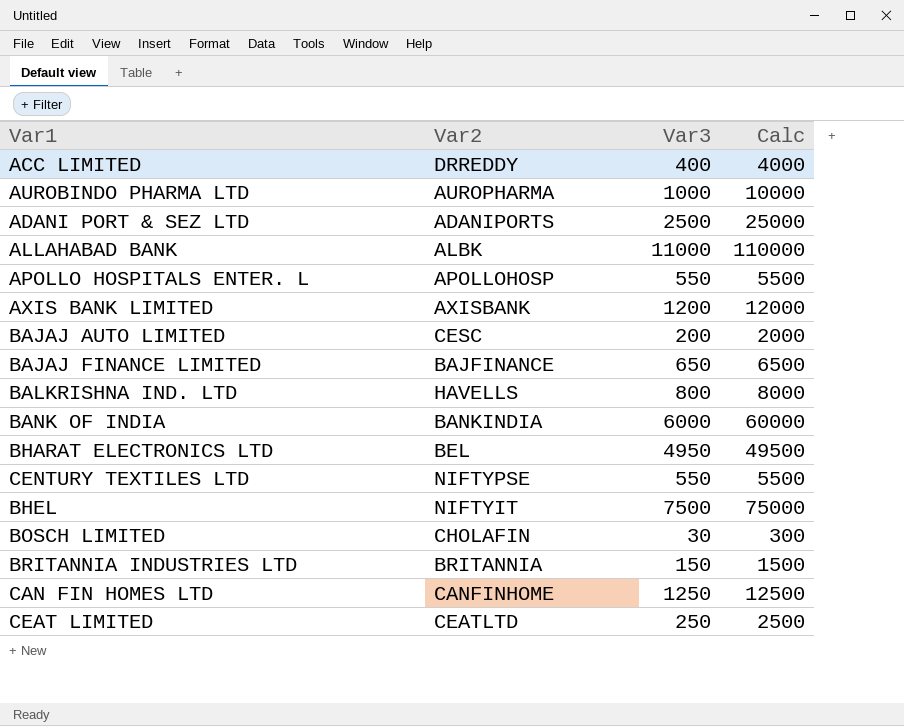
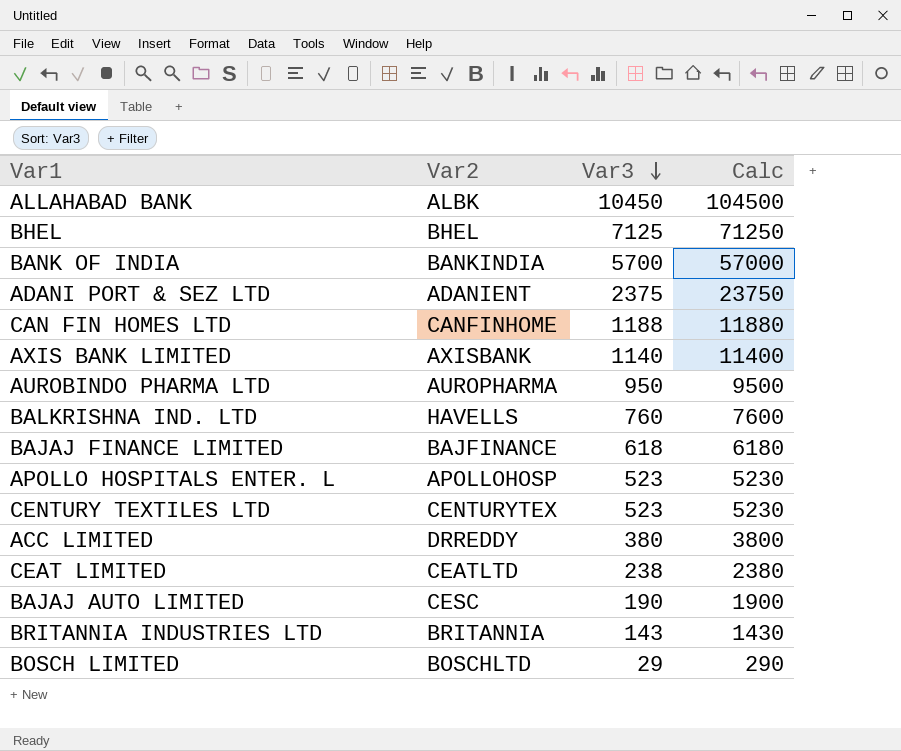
row order: none -> Var3 descending
row BHARAT ELECTRONICS LTD: BEL | 4950 | 49500 -> none
ALLAHABAD BANK | Var3: 11000 -> 10450
ALLAHABAD BANK | Calc: 110000 -> 104500
BHEL | Var2: NIFTYIT -> BHEL
BHEL | Var3: 7500 -> 7125
BHEL | Calc: 75000 -> 71250
BANK OF INDIA | Var3: 6000 -> 5700
BANK OF INDIA | Calc: 60000 -> 57000
ADANI PORT & SEZ LTD | Var2: ADANIPORTS -> ADANIENT
ADANI PORT & SEZ LTD | Var3: 2500 -> 2375
ADANI PORT & SEZ LTD | Calc: 25000 -> 23750
CAN FIN HOMES LTD | Var3: 1250 -> 1188
CAN FIN HOMES LTD | Calc: 12500 -> 11880
AXIS BANK LIMITED | Var3: 1200 -> 1140
AXIS BANK LIMITED | Calc: 12000 -> 11400
AUROBINDO PHARMA LTD | Var3: 1000 -> 950
AUROBINDO PHARMA LTD | Calc: 10000 -> 9500
BALKRISHNA IND. LTD | Var3: 800 -> 760
BALKRISHNA IND. LTD | Calc: 8000 -> 7600
BAJAJ FINANCE LIMITED | Var3: 650 -> 618
BAJAJ FINANCE LIMITED | Calc: 6500 -> 6180
APOLLO HOSPITALS ENTER. L | Var3: 550 -> 523
APOLLO HOSPITALS ENTER. L | Calc: 5500 -> 5230
CENTURY TEXTILES LTD | Var2: NIFTYPSE -> CENTURYTEX
CENTURY TEXTILES LTD | Var3: 550 -> 523
CENTURY TEXTILES LTD | Calc: 5500 -> 5230
ACC LIMITED | Var3: 400 -> 380
ACC LIMITED | Calc: 4000 -> 3800
CEAT LIMITED | Var3: 250 -> 238
CEAT LIMITED | Calc: 2500 -> 2380
BAJAJ AUTO LIMITED | Var3: 200 -> 190
BAJAJ AUTO LIMITED | Calc: 2000 -> 1900
BRITANNIA INDUSTRIES LTD | Var3: 150 -> 143
BRITANNIA INDUSTRIES LTD | Calc: 1500 -> 1430
BOSCH LIMITED | Var2: CHOLAFIN -> BOSCHLTD
BOSCH LIMITED | Var3: 30 -> 29
BOSCH LIMITED | Calc: 300 -> 290

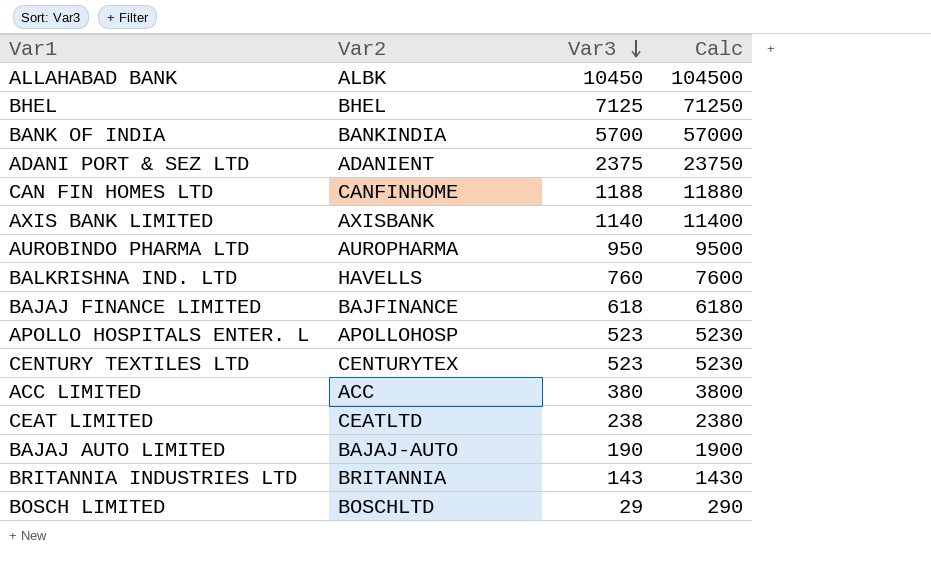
ACC LIMITED | Var2: DRREDDY -> ACC
BAJAJ AUTO LIMITED | Var2: CESC -> BAJAJ-AUTO

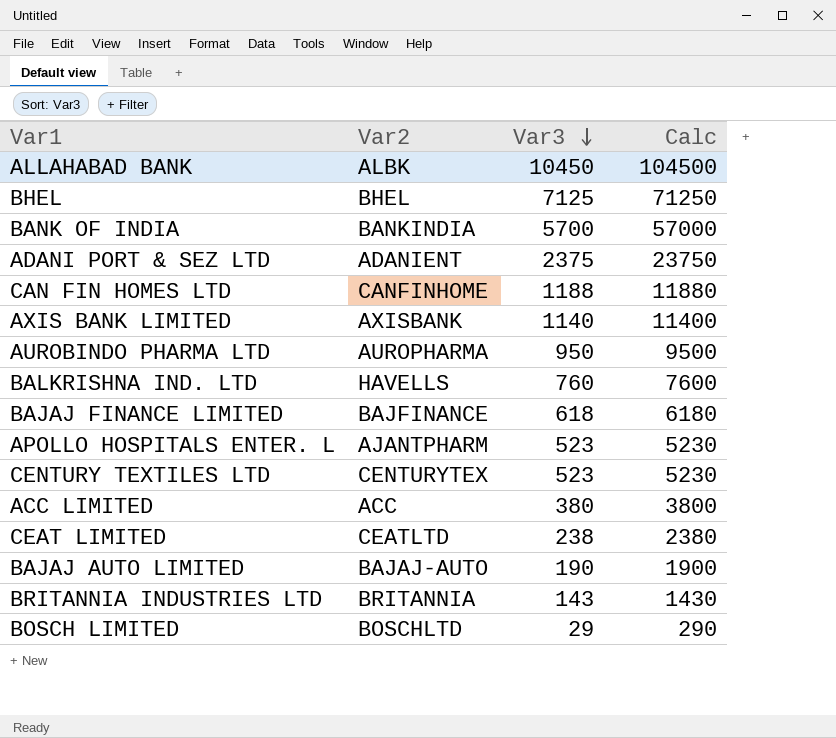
APOLLO HOSPITALS ENTER. L | Var2: APOLLOHOSP -> AJANTPHARM

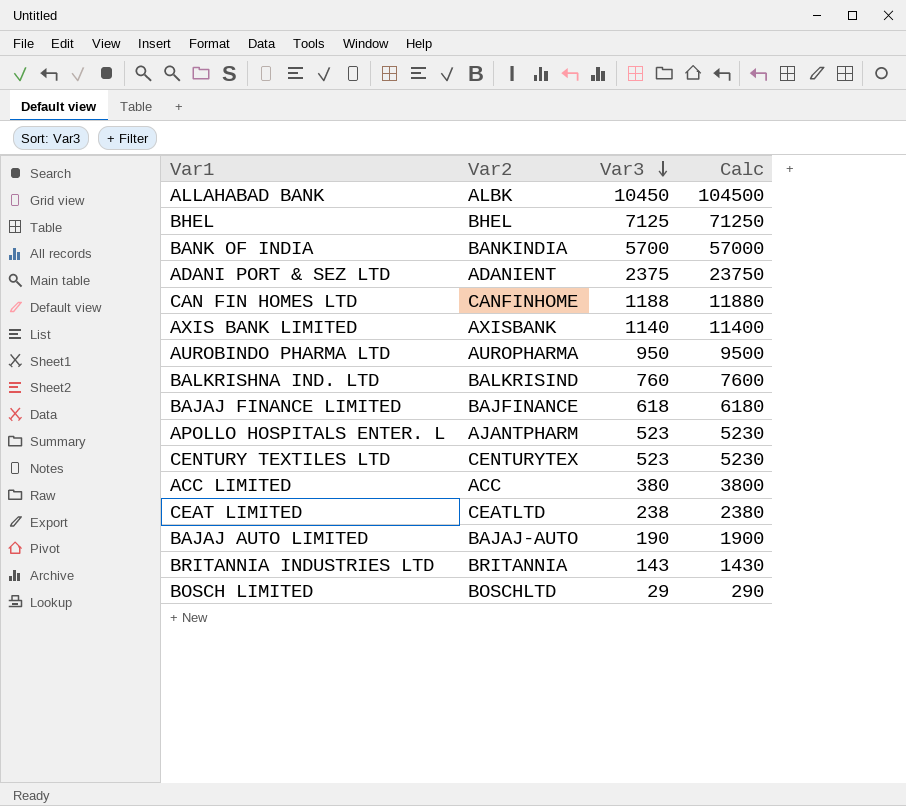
BALKRISHNA IND. LTD | Var2: HAVELLS -> BALKRISIND

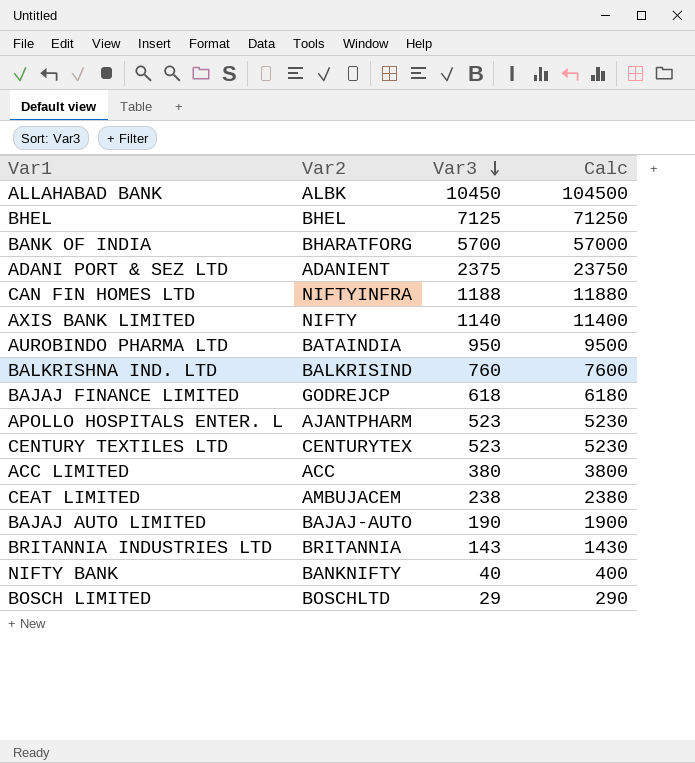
BANK OF INDIA | Var2: BANKINDIA -> BHARATFORG
CAN FIN HOMES LTD | Var2: CANFINHOME -> NIFTYINFRA
AXIS BANK LIMITED | Var2: AXISBANK -> NIFTY
AUROBINDO PHARMA LTD | Var2: AUROPHARMA -> BATAINDIA
BAJAJ FINANCE LIMITED | Var2: BAJFINANCE -> GODREJCP
CEAT LIMITED | Var2: CEATLTD -> AMBUJACEM
row NIFTY BANK: none -> BANKNIFTY | 40 | 400

